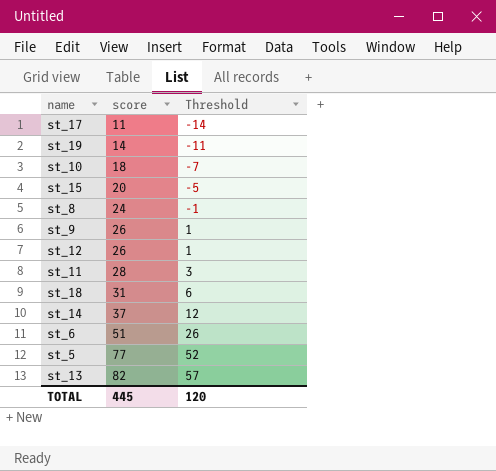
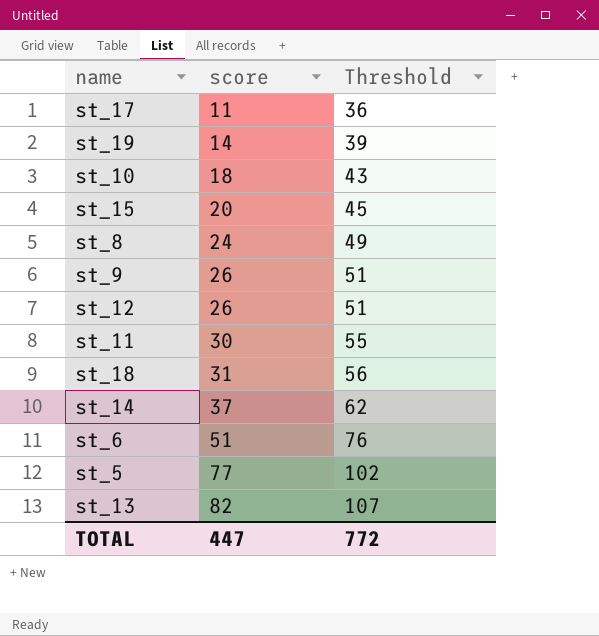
column Threshold | formula: [score] - 25 -> [score] + 25
st_11 | score: 28 -> 30
TOTAL | score: 445 -> 447
TOTAL | Threshold: 120 -> 772

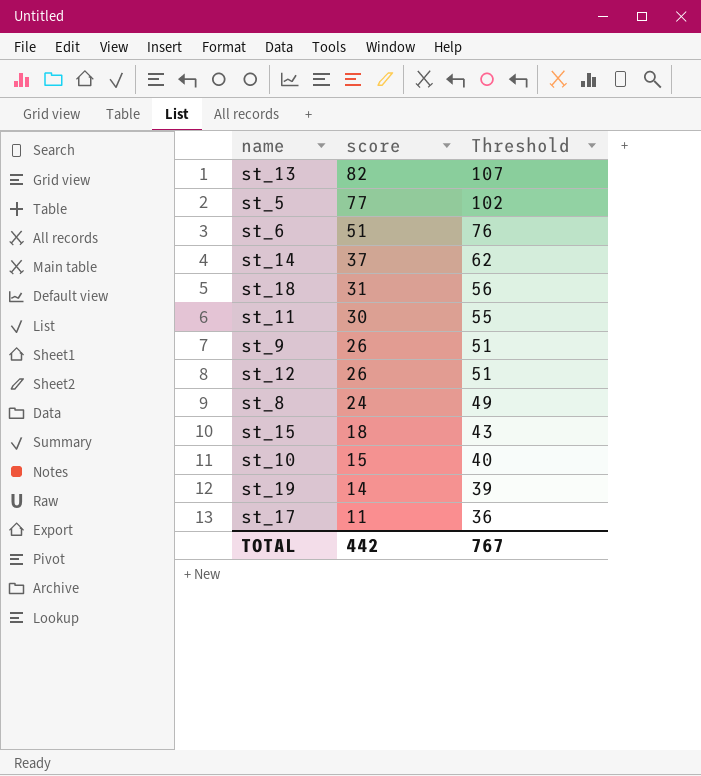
row order: score ascending -> score descending
st_15 | score: 20 -> 18
st_15 | Threshold: 45 -> 43
st_10 | score: 18 -> 15
st_10 | Threshold: 43 -> 40
TOTAL | score: 447 -> 442
TOTAL | Threshold: 772 -> 767

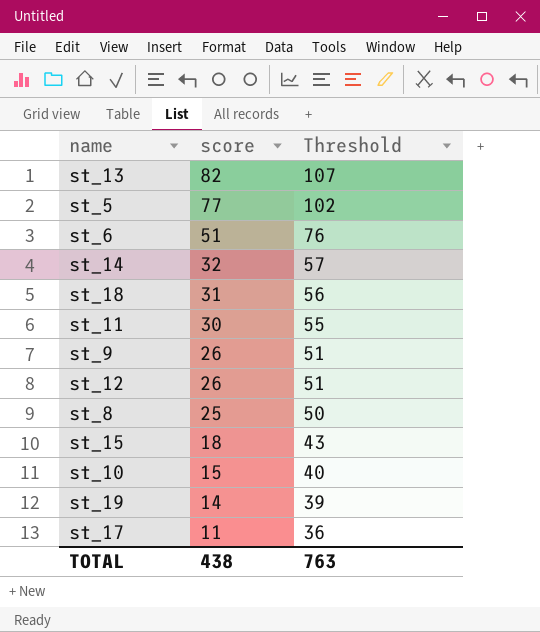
st_14 | score: 37 -> 32
st_14 | Threshold: 62 -> 57
st_8 | score: 24 -> 25
st_8 | Threshold: 49 -> 50
TOTAL | score: 442 -> 438
TOTAL | Threshold: 767 -> 763

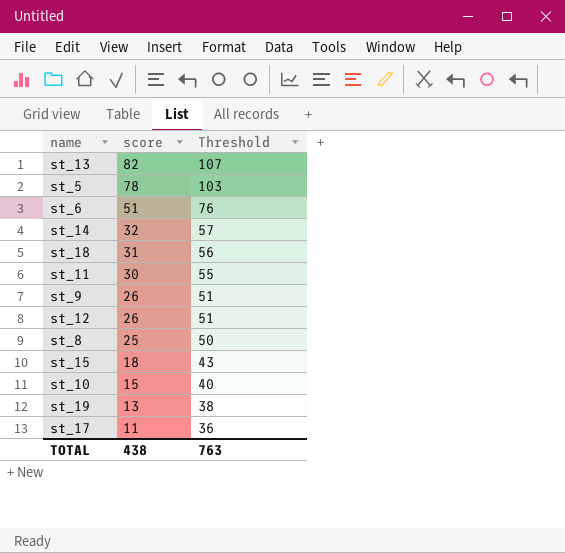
st_5 | score: 77 -> 78
st_5 | Threshold: 102 -> 103
st_19 | score: 14 -> 13
st_19 | Threshold: 39 -> 38

